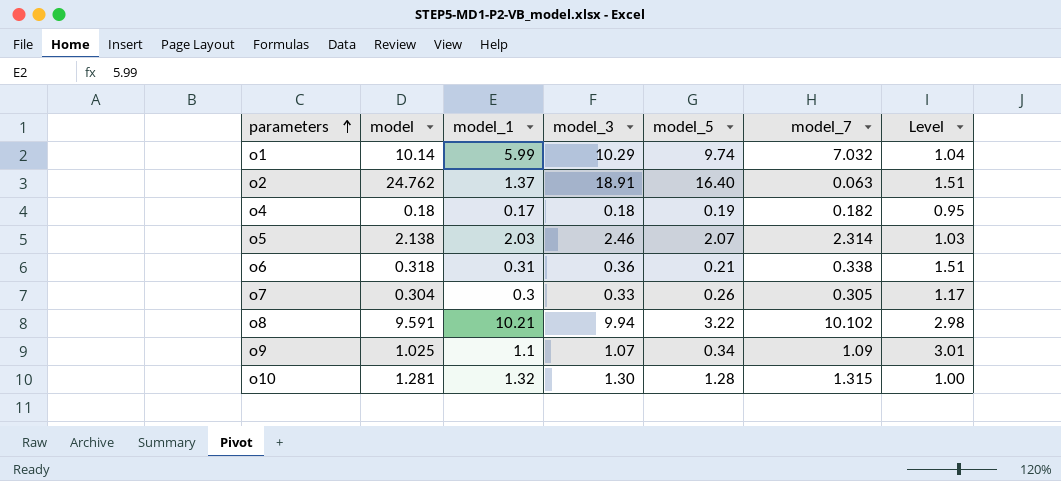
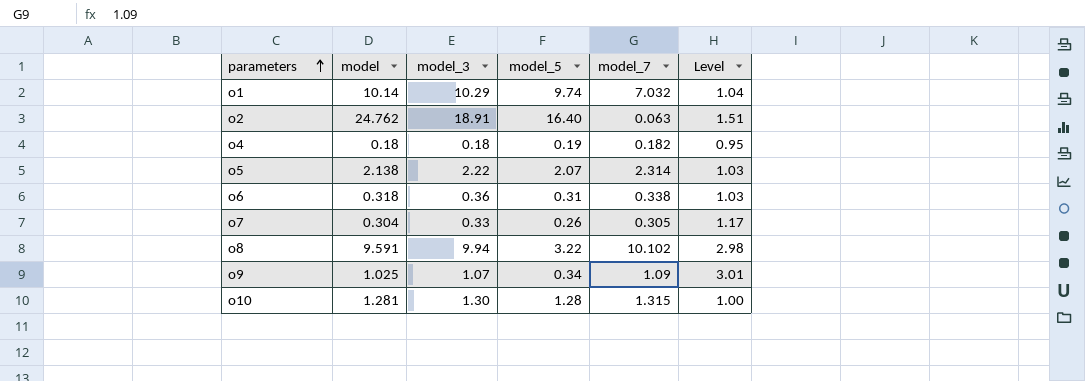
column model_1 | position: 3 -> none
o5 | model_3: 2.46 -> 2.22
o6 | model_5: 0.21 -> 0.31
o6 | Level: 1.51 -> 1.03

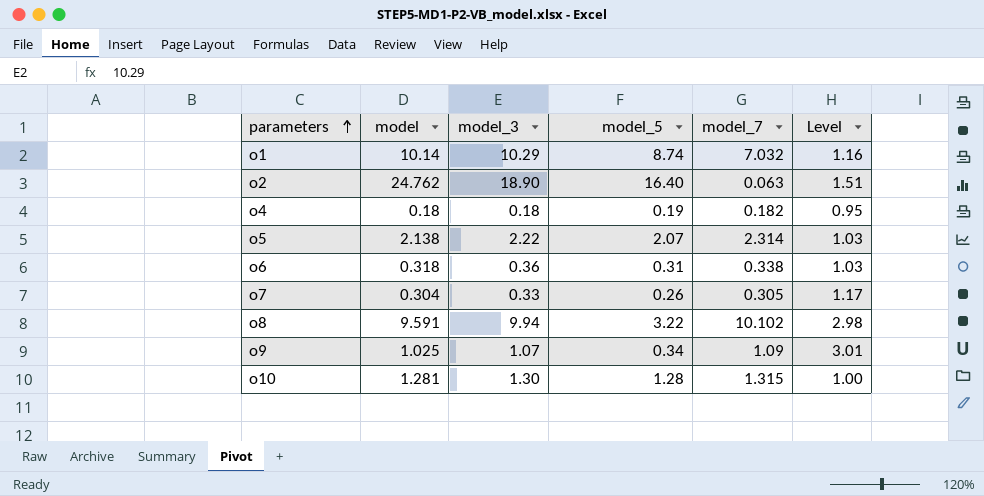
o1 | model_5: 9.74 -> 8.74
o1 | Level: 1.04 -> 1.16
o2 | model_3: 18.91 -> 18.90

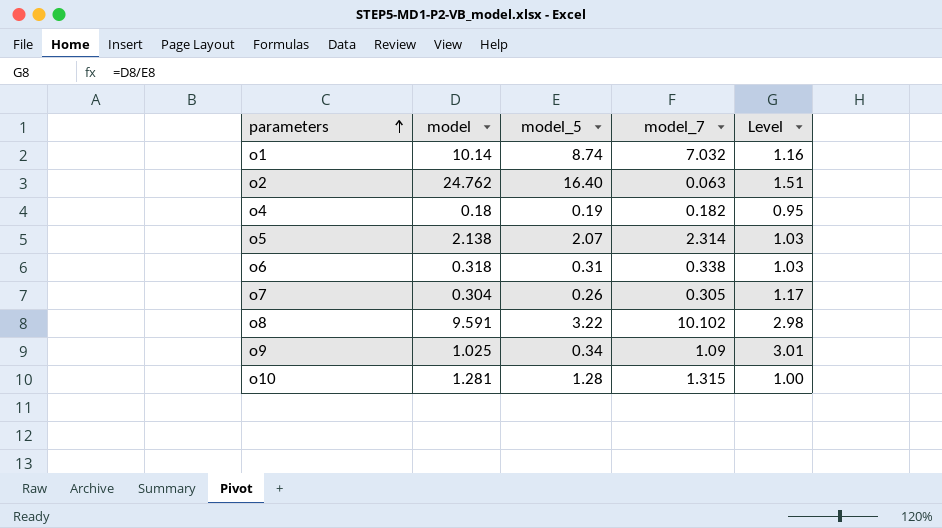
column model_3 | position: 3 -> none

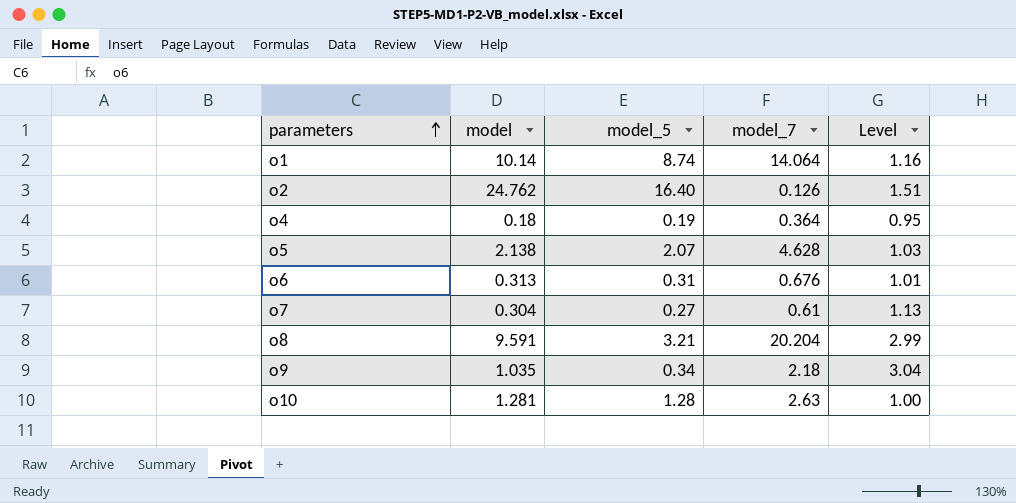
o1 | model_7: 7.032 -> 14.064
o2 | model_7: 0.063 -> 0.126
o4 | model_7: 0.182 -> 0.364
o5 | model_7: 2.314 -> 4.628
o6 | model: 0.318 -> 0.313
o6 | model_7: 0.338 -> 0.676
o6 | Level: 1.03 -> 1.01
o7 | model_5: 0.26 -> 0.27
o7 | model_7: 0.305 -> 0.61
o7 | Level: 1.17 -> 1.13
o8 | model_5: 3.22 -> 3.21
o8 | model_7: 10.102 -> 20.204
o8 | Level: 2.98 -> 2.99
o9 | model: 1.025 -> 1.035
o9 | model_7: 1.09 -> 2.18
o9 | Level: 3.01 -> 3.04
o10 | model_7: 1.315 -> 2.63

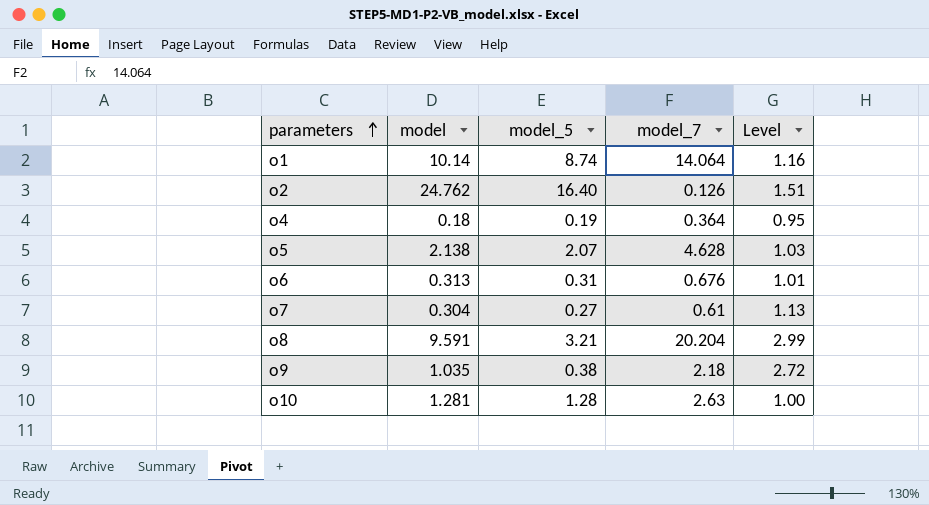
o9 | model_5: 0.34 -> 0.38
o9 | Level: 3.04 -> 2.72

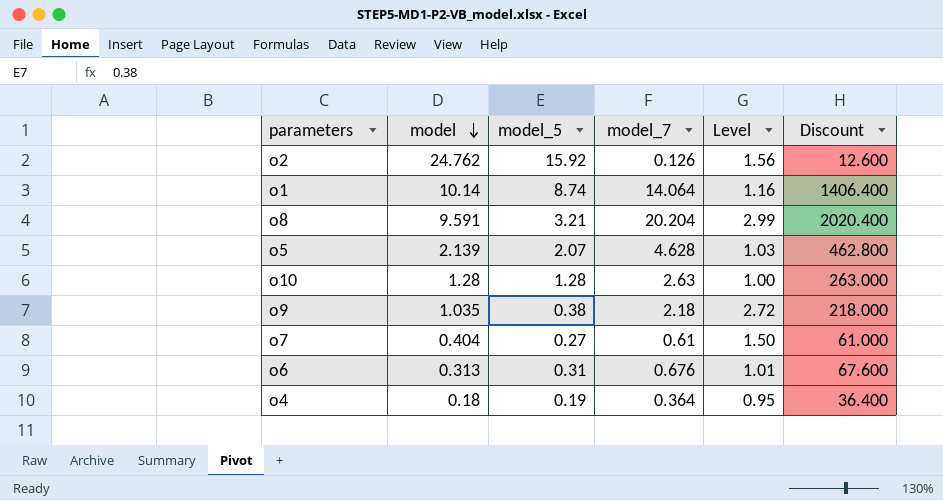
row order: parameters ascending -> model descending
column Discount | formula: none -> [model_7] * 100
o2 | model_5: 16.40 -> 15.92
o2 | Level: 1.51 -> 1.56
o5 | model: 2.138 -> 2.139
o10 | model: 1.281 -> 1.28
o7 | model: 0.304 -> 0.404
o7 | Level: 1.13 -> 1.50

